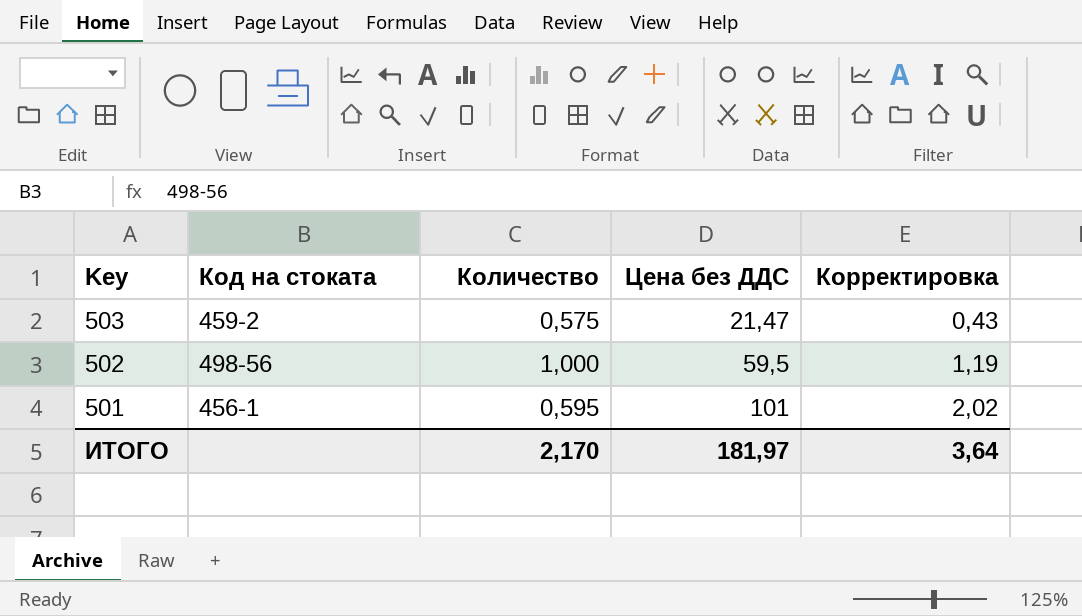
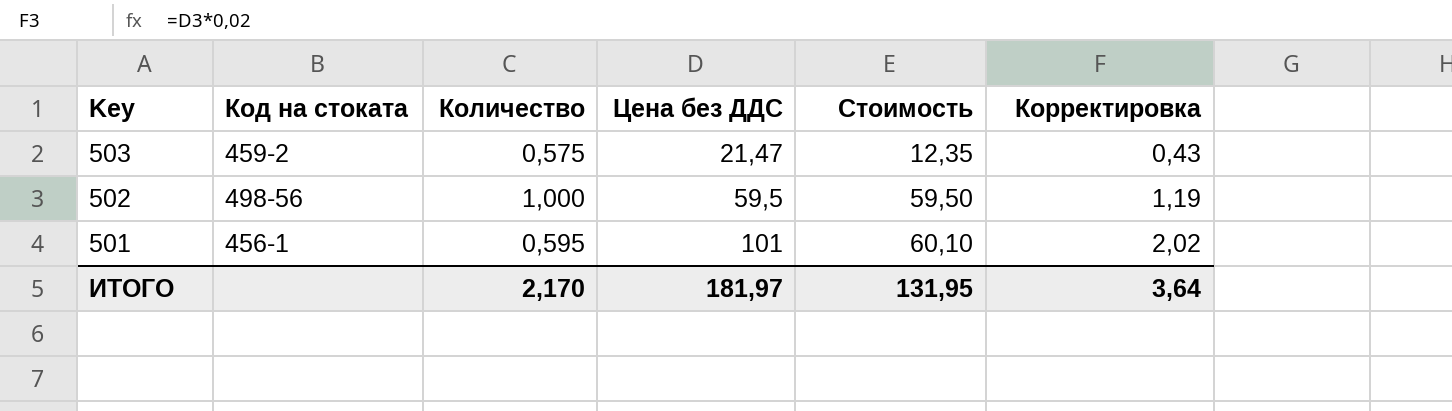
column Стоимость | formula: none -> [Количество] * [Цена без ДДС]

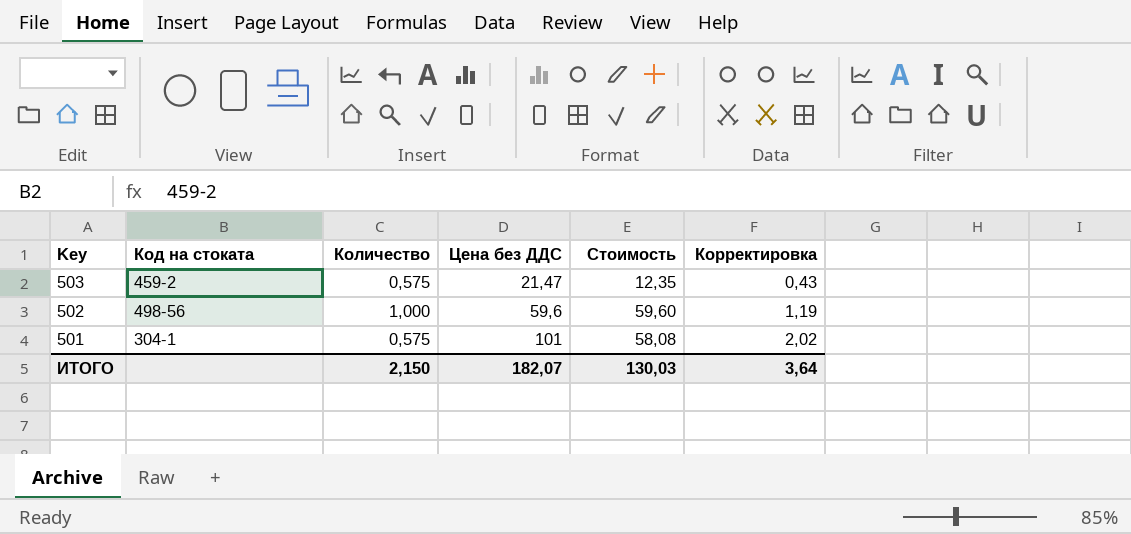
502 | Цена без ДДС: 59,5 -> 59,6
502 | Стоимость: 59,50 -> 59,60
501 | Код на стоката: 456-1 -> 304-1
501 | Количество: 0,595 -> 0,575
501 | Стоимость: 60,10 -> 58,08
ИТОГО | Количество: 2,170 -> 2,150
ИТОГО | Цена без ДДС: 181,97 -> 182,07
ИТОГО | Стоимость: 131,95 -> 130,03

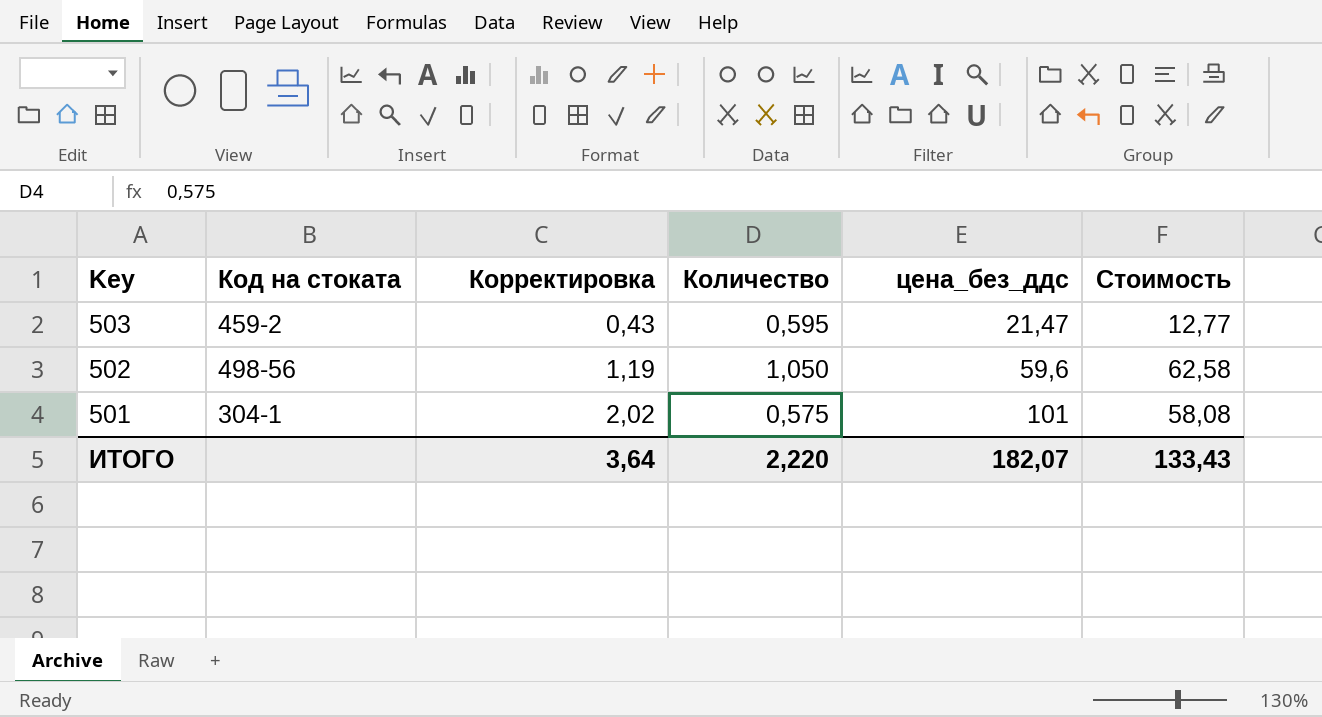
column Корректировка | position: 6 -> 3
column name: Цена без ДДС -> цена_без_ддс
503 | Количество: 0,575 -> 0,595
503 | Стоимость: 12,35 -> 12,77
502 | Количество: 1,000 -> 1,050
502 | Стоимость: 59,60 -> 62,58
ИТОГО | Количество: 2,150 -> 2,220
ИТОГО | Стоимость: 130,03 -> 133,43

